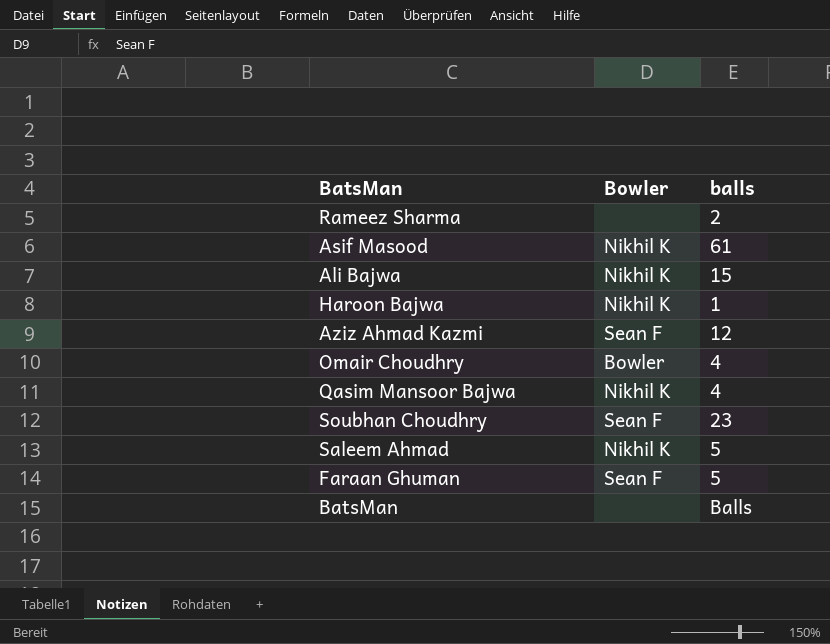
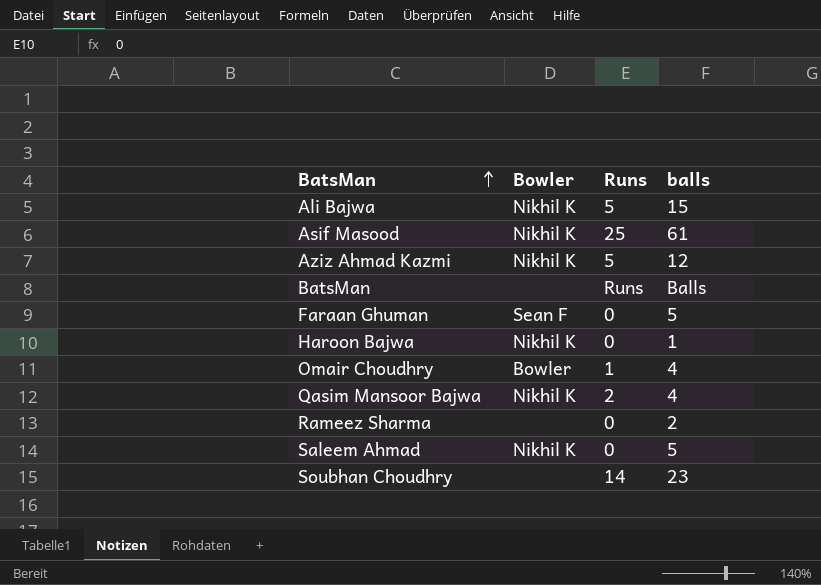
row order: none -> BatsMan ascending
column Runs | position: none -> 3
Aziz Ahmad Kazmi | Bowler: Sean F -> Nikhil K
Soubhan Choudhry | Bowler: Sean F -> none

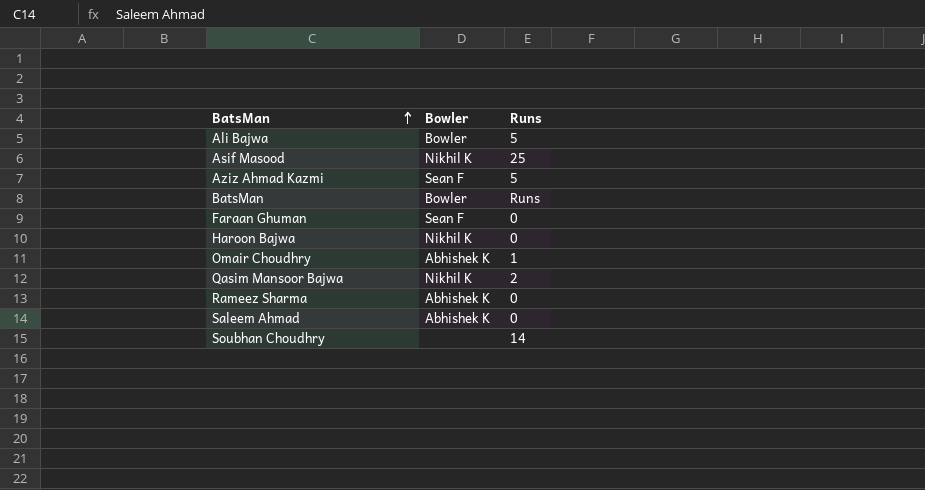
column balls | position: 4 -> none
Ali Bajwa | Bowler: Nikhil K -> Bowler
Aziz Ahmad Kazmi | Bowler: Nikhil K -> Sean F
BatsMan | Bowler: none -> Bowler
Omair Choudhry | Bowler: Bowler -> Abhishek K
Rameez Sharma | Bowler: none -> Abhishek K
Saleem Ahmad | Bowler: Nikhil K -> Abhishek K

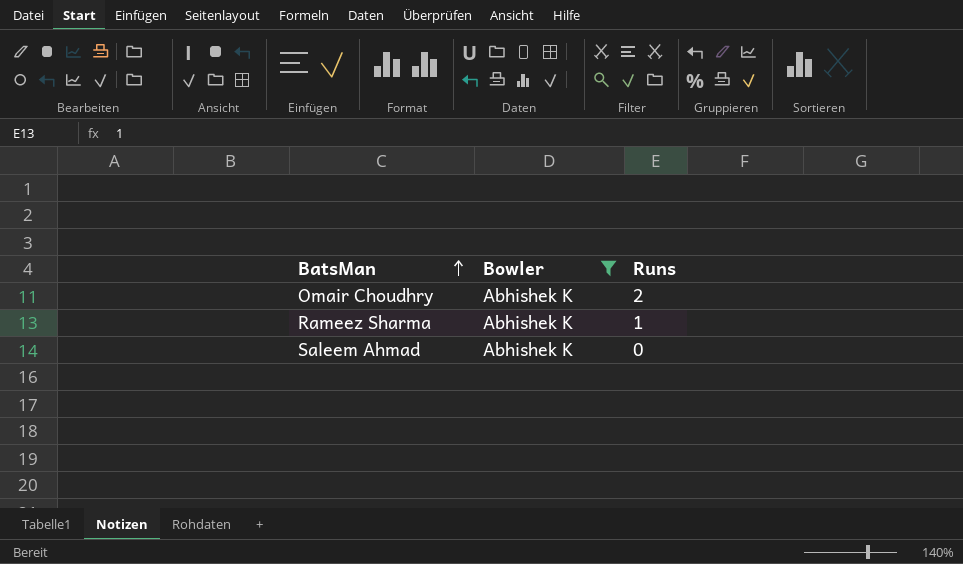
filter: none -> Bowler = Abhishek K
Omair Choudhry | Runs: 1 -> 2
Rameez Sharma | Runs: 0 -> 1

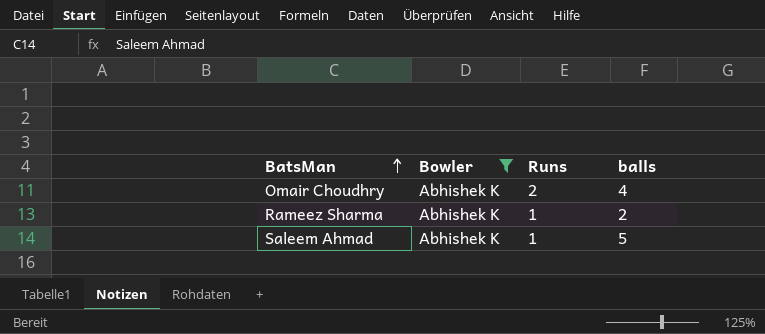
column balls | position: none -> 4
Saleem Ahmad | Runs: 0 -> 1

